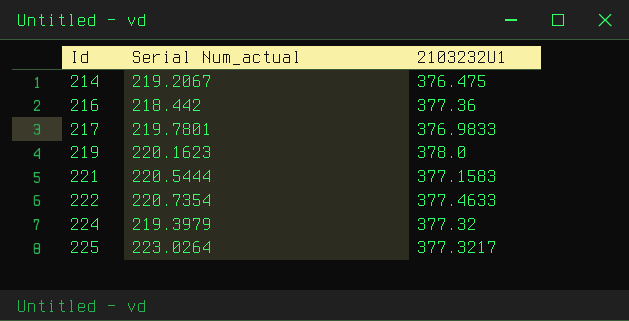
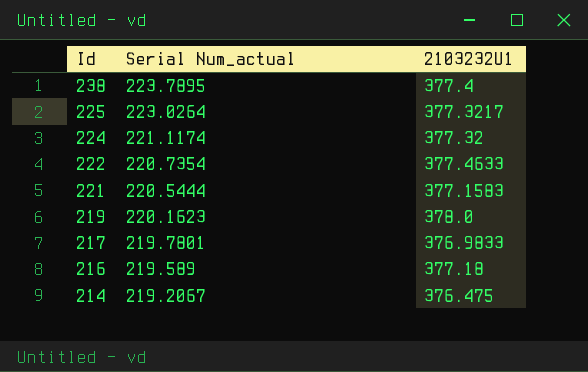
row order: Id ascending -> Id descending
row 238: none -> 223.7895 | 377.4
224 | Serial Num_actual: 219.3979 -> 221.1174
216 | Serial Num_actual: 218.442 -> 219.589
216 | 2103232U1: 377.36 -> 377.18

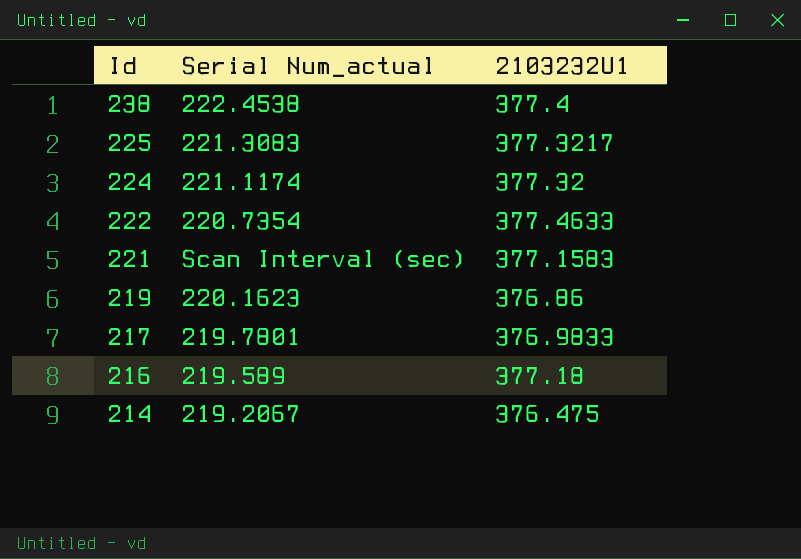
238 | Serial Num_actual: 223.7895 -> 222.4538
225 | Serial Num_actual: 223.0264 -> 221.3083
221 | Serial Num_actual: 220.5444 -> Scan Interval (sec)
219 | 2103232U1: 378.0 -> 376.86

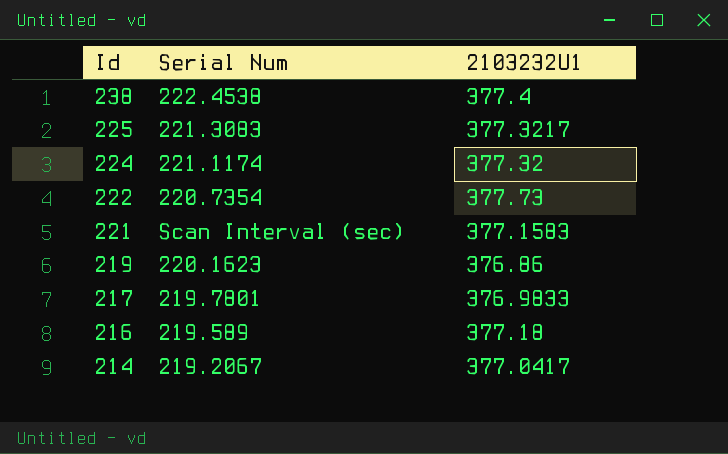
column name: Serial Num_actual -> Serial Num
222 | 2103232U1: 377.4633 -> 377.73
214 | 2103232U1: 376.475 -> 377.0417

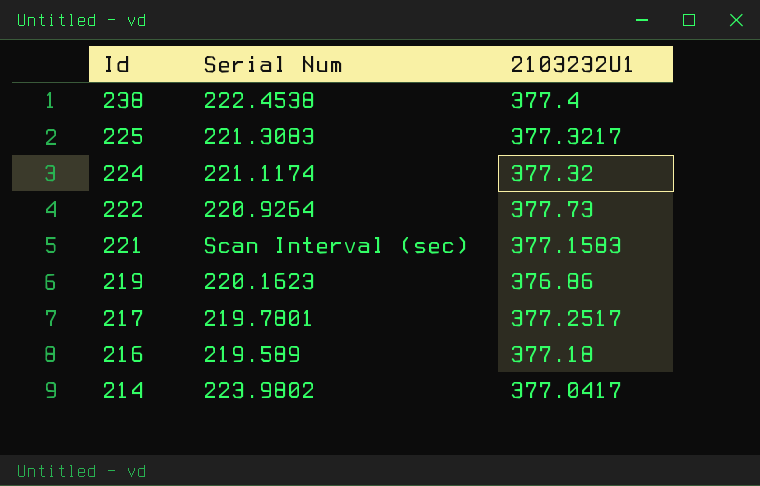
222 | Serial Num: 220.7354 -> 220.9264
217 | 2103232U1: 376.9833 -> 377.2517
214 | Serial Num: 219.2067 -> 223.9802

